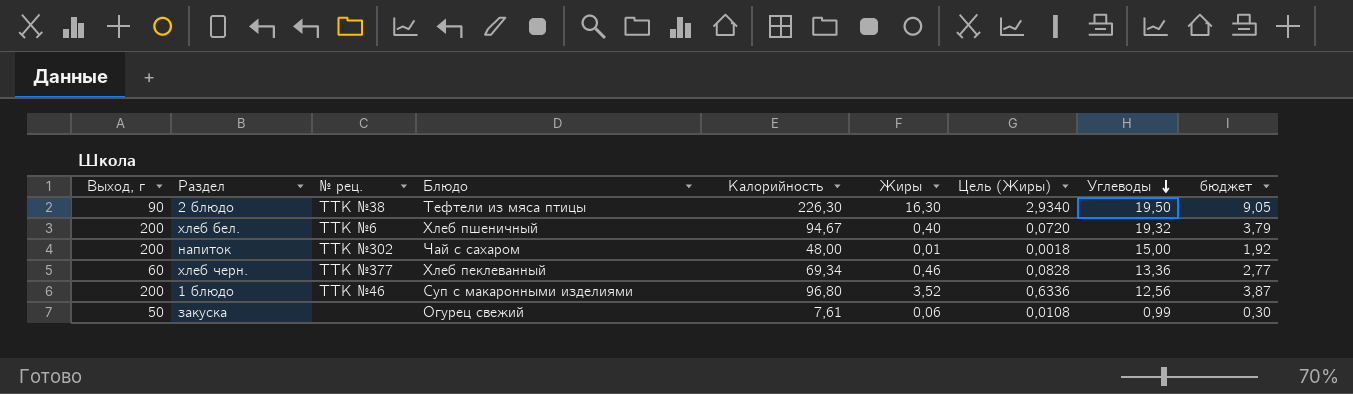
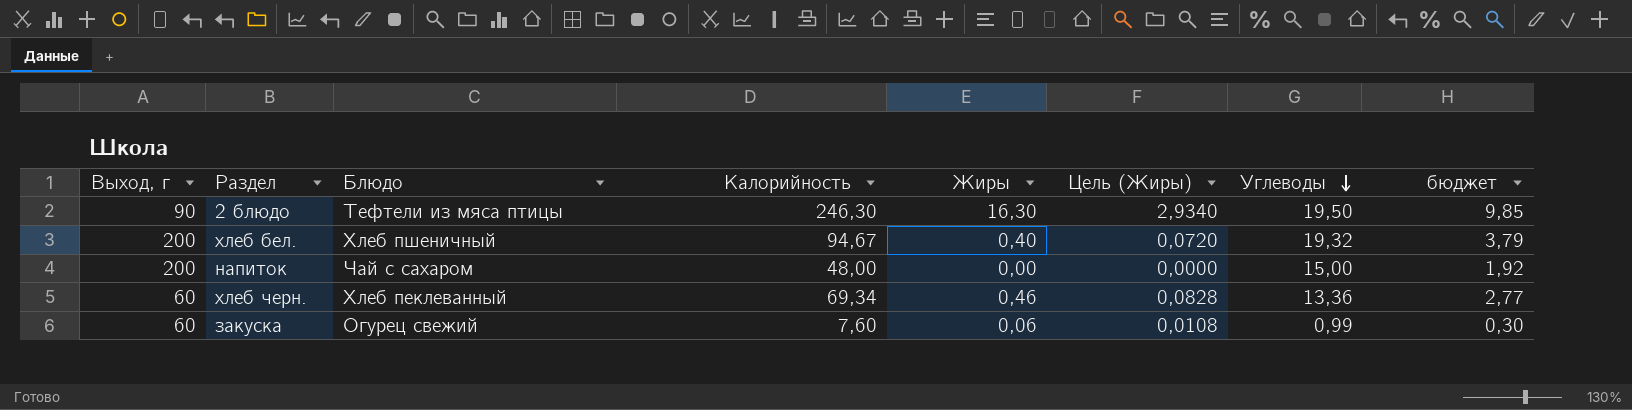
column № рец. | position: 3 -> none
row 1 блюдо: 200 | ТТК №46 | Суп с макаронными изделиями | 96,80 | 3,52 | 0,6336 | 12,56 | 3,87 -> none
2 блюдо | Калорийность: 226,30 -> 246,30
2 блюдо | бюджет: 9,05 -> 9,85
напиток | Жиры: 0,01 -> 0,00
напиток | Цель (Жиры): 0,0018 -> 0,0000
закуска | Выход, г: 50 -> 60
закуска | Калорийность: 7,61 -> 7,60

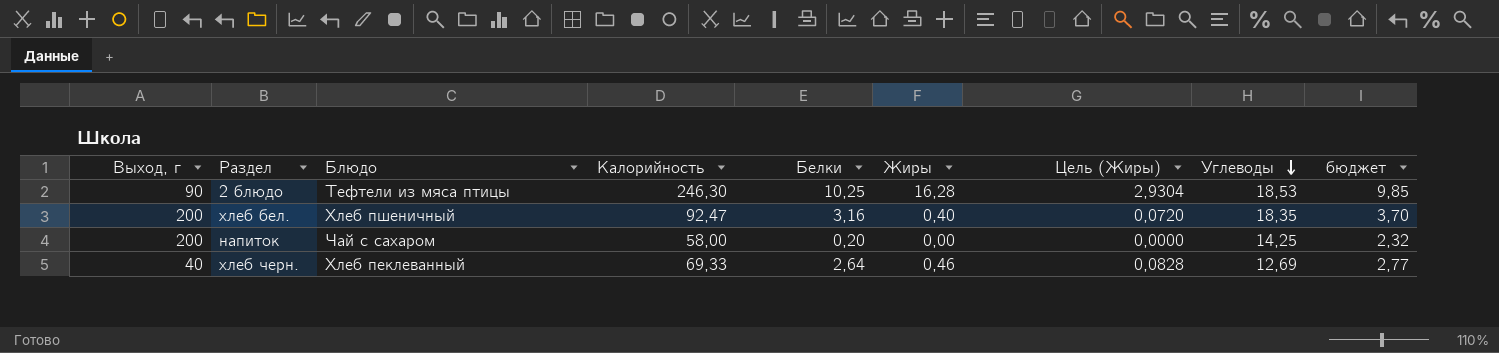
column Белки | position: none -> 5
row закуска: 60 | Огурец свежий | 7,60 | 0,06 | 0,0108 | 0,99 | 0,30 -> none
2 блюдо | Жиры: 16,30 -> 16,28
2 блюдо | Цель (Жиры): 2,9340 -> 2,9304
2 блюдо | Углеводы: 19,50 -> 18,53
хлеб бел. | Калорийность: 94,67 -> 92,47
хлеб бел. | Углеводы: 19,32 -> 18,35
хлеб бел. | бюджет: 3,79 -> 3,70
напиток | Калорийность: 48,00 -> 58,00
напиток | Углеводы: 15,00 -> 14,25
напиток | бюджет: 1,92 -> 2,32
хлеб черн. | Выход, г: 60 -> 40
хлеб черн. | Калорийность: 69,34 -> 69,33
хлеб черн. | Углеводы: 13,36 -> 12,69

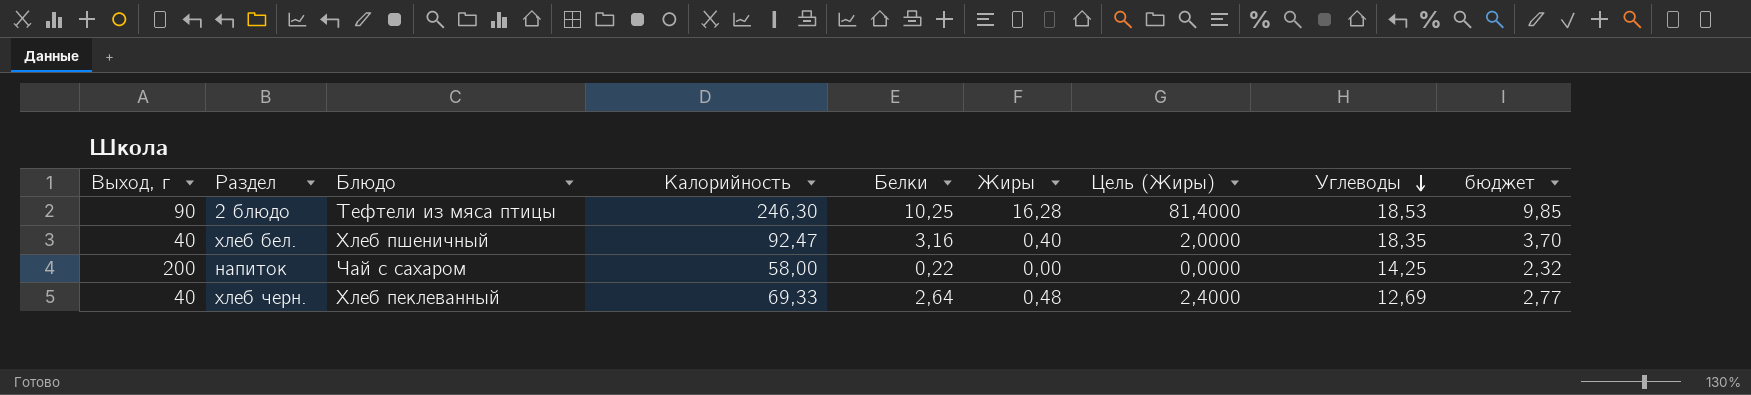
column Цель (Жиры) | formula: [Жиры] * 0,18 -> [Жиры] * 5
хлеб бел. | Выход, г: 200 -> 40
напиток | Белки: 0,20 -> 0,22
хлеб черн. | Жиры: 0,46 -> 0,48

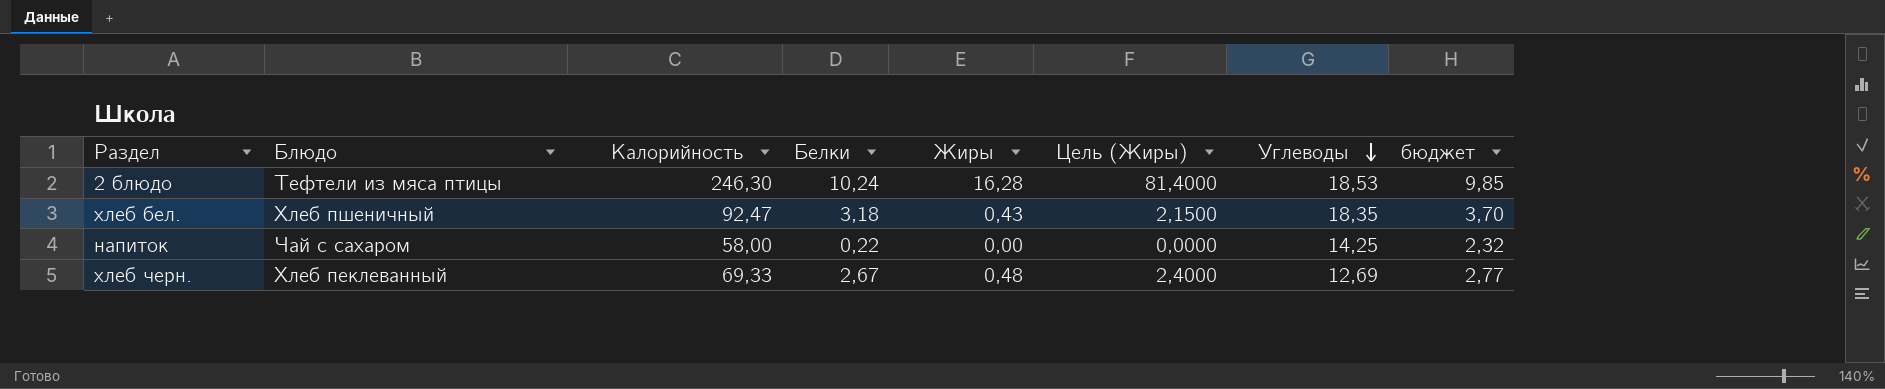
column Выход, г | position: 1 -> none
2 блюдо | Белки: 10,25 -> 10,24
хлеб бел. | Белки: 3,16 -> 3,18
хлеб бел. | Жиры: 0,40 -> 0,43
хлеб бел. | Цель (Жиры): 2,0000 -> 2,1500
хлеб черн. | Белки: 2,64 -> 2,67

